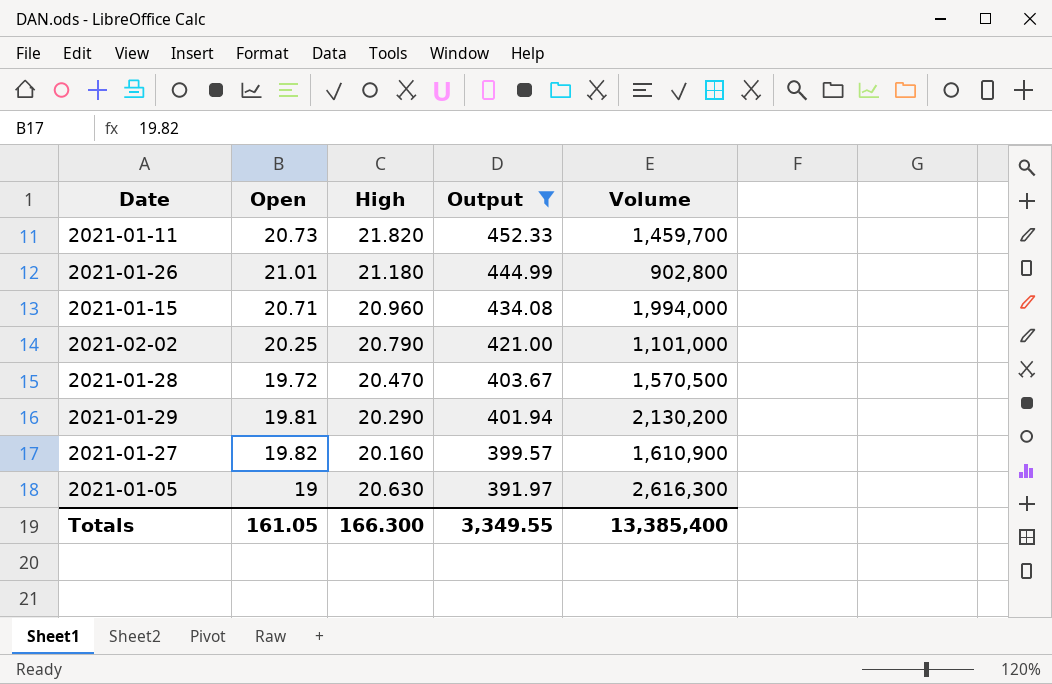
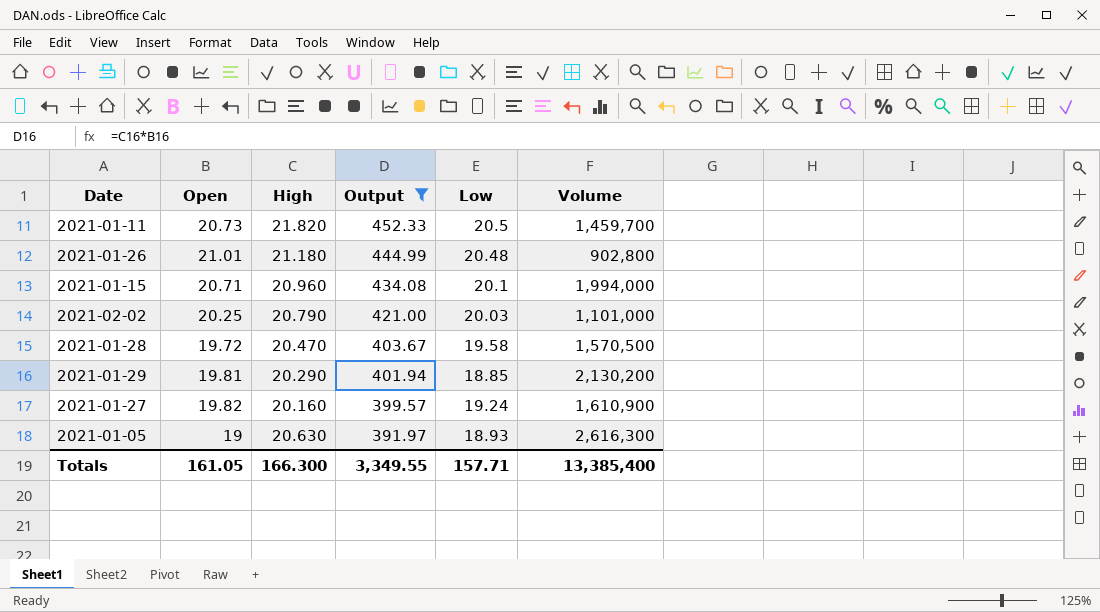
column Low | position: none -> 5

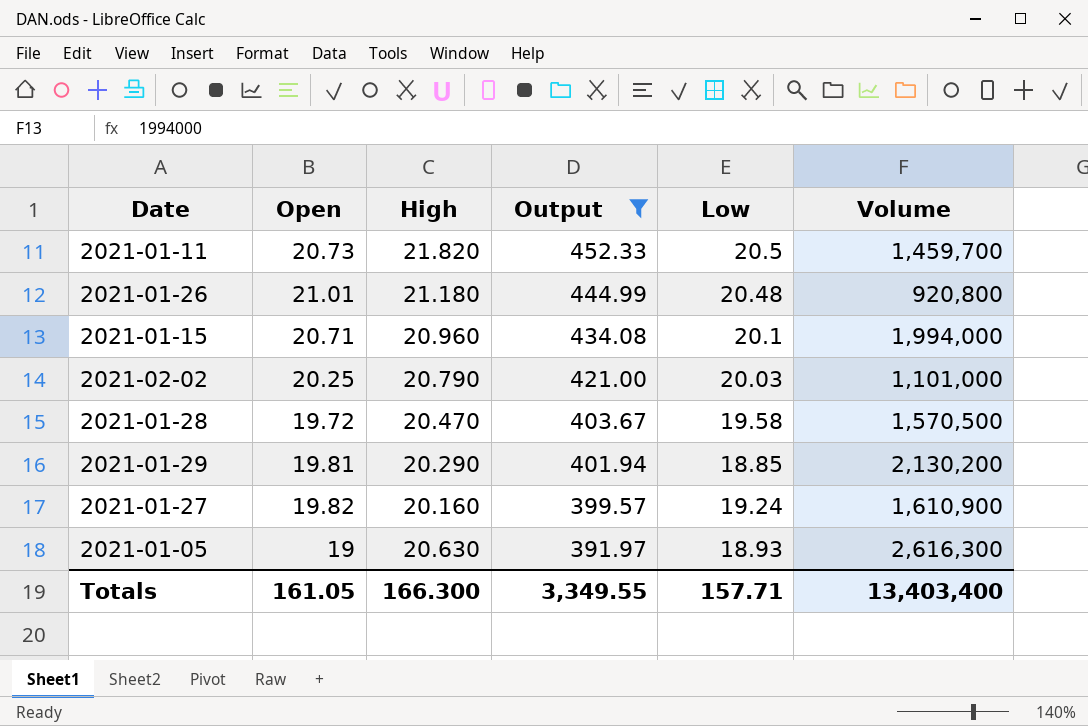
2021-01-26 | Volume: 902,800 -> 920,800
Totals | Volume: 13,385,400 -> 13,403,400

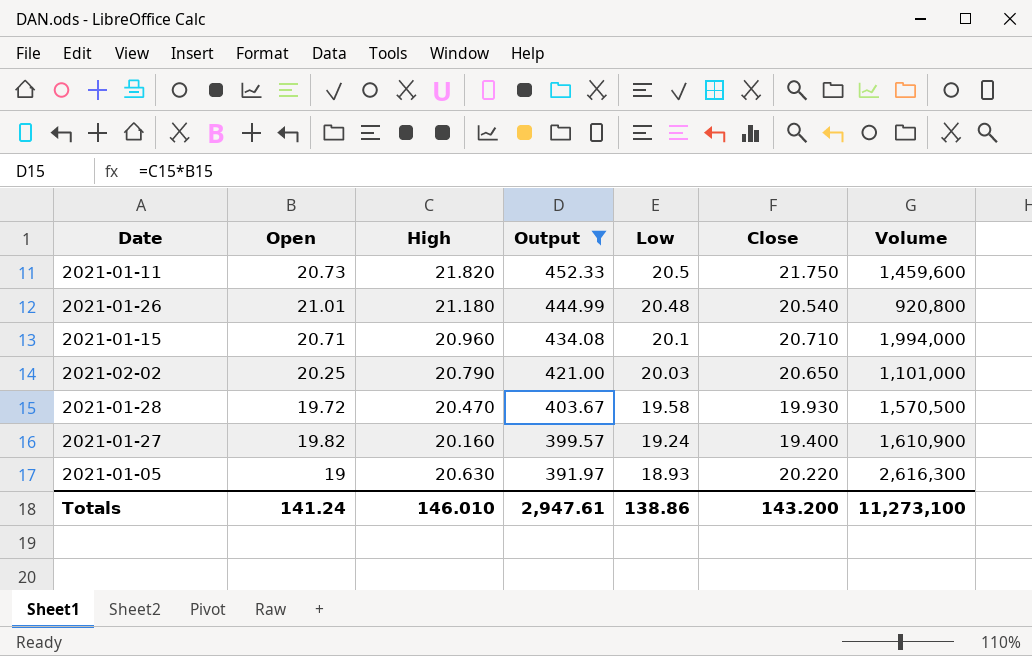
column Close | position: none -> 6
row 2021-01-29: 19.81 | 20.290 | 401.94 | 18.85 | 2,130,200 -> none
2021-01-11 | Volume: 1,459,700 -> 1,459,600
Totals | Open: 161.05 -> 141.24
Totals | High: 166.300 -> 146.010
Totals | Output: 3,349.55 -> 2,947.61
Totals | Low: 157.71 -> 138.86
Totals | Volume: 13,403,400 -> 11,273,100

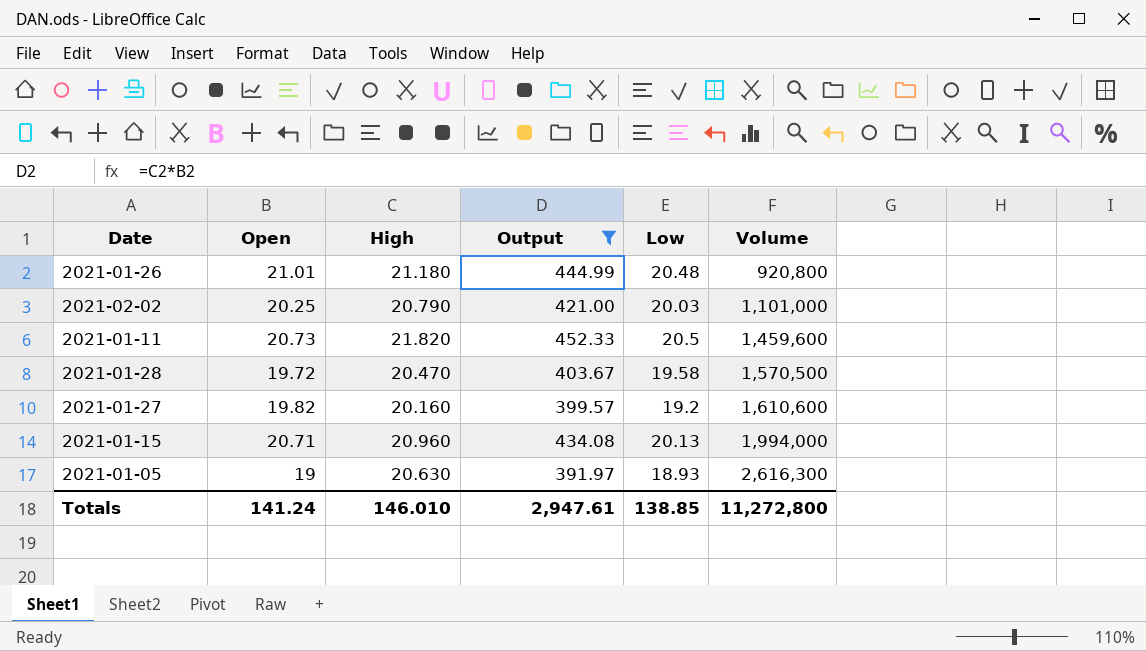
row order: Output descending -> Volume ascending
column Close | position: 6 -> none
2021-01-27 | Low: 19.24 -> 19.2
2021-01-27 | Volume: 1,610,900 -> 1,610,600
2021-01-15 | Low: 20.1 -> 20.13
Totals | Low: 138.86 -> 138.85
Totals | Volume: 11,273,100 -> 11,272,800

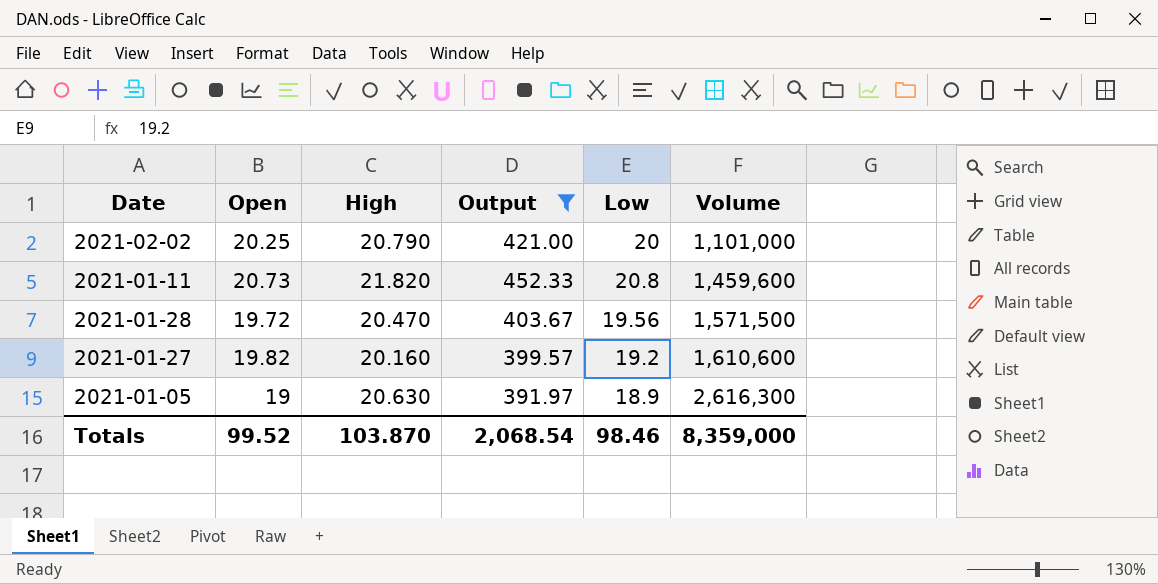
row 2021-01-26: 21.01 | 21.180 | 444.99 | 20.48 | 920,800 -> none
row 2021-01-15: 20.71 | 20.960 | 434.08 | 20.13 | 1,994,000 -> none
2021-02-02 | Low: 20.03 -> 20
2021-01-11 | Low: 20.5 -> 20.8
2021-01-28 | Low: 19.58 -> 19.56
2021-01-28 | Volume: 1,570,500 -> 1,571,500
2021-01-05 | Low: 18.93 -> 18.9
Totals | Open: 141.24 -> 99.52
Totals | High: 146.010 -> 103.870
Totals | Output: 2,947.61 -> 2,068.54
Totals | Low: 138.85 -> 98.46
Totals | Volume: 11,272,800 -> 8,359,000

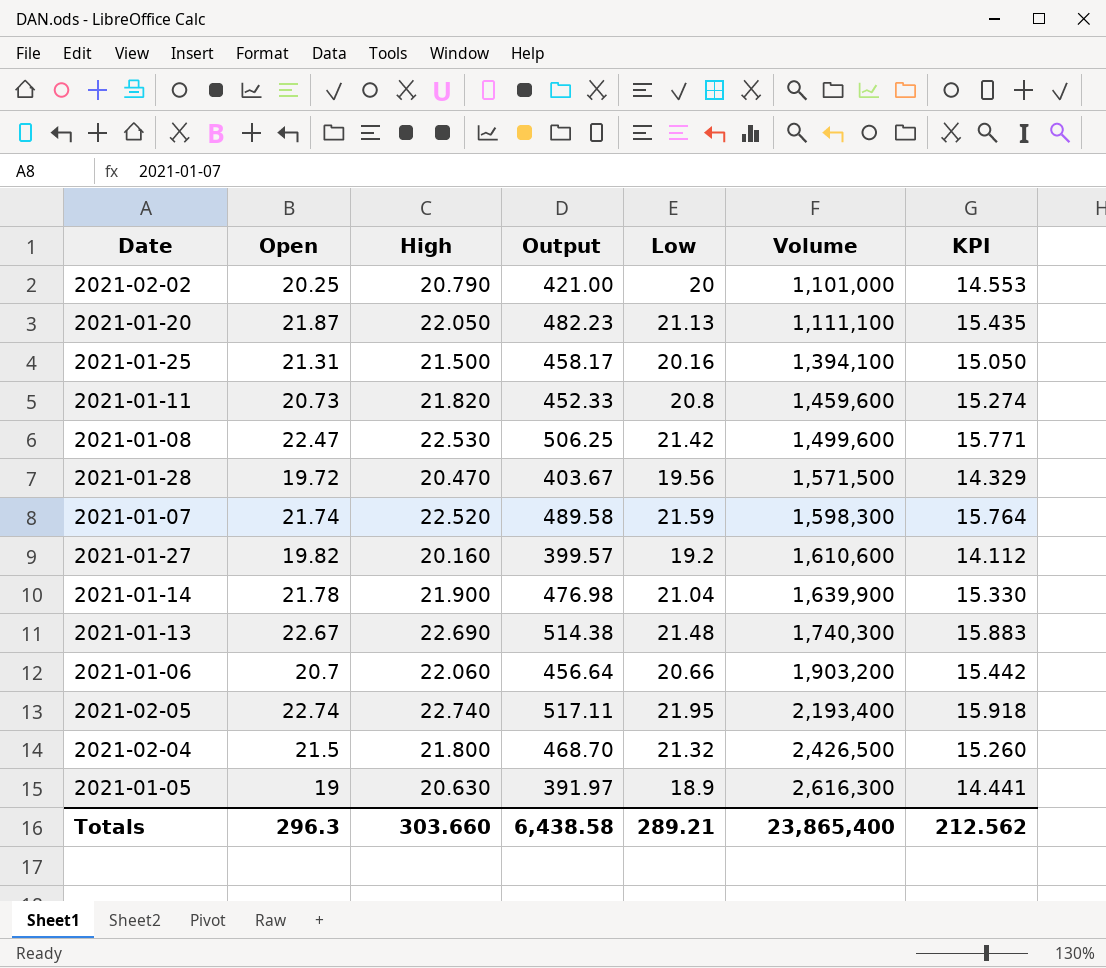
filter: Output <= 452.33 -> none
column KPI | formula: none -> [High] * 0.7
Totals | Open: 99.52 -> 296.3
Totals | High: 103.870 -> 303.660
Totals | Output: 2,068.54 -> 6,438.58
Totals | Low: 98.46 -> 289.21
Totals | Volume: 8,359,000 -> 23,865,400

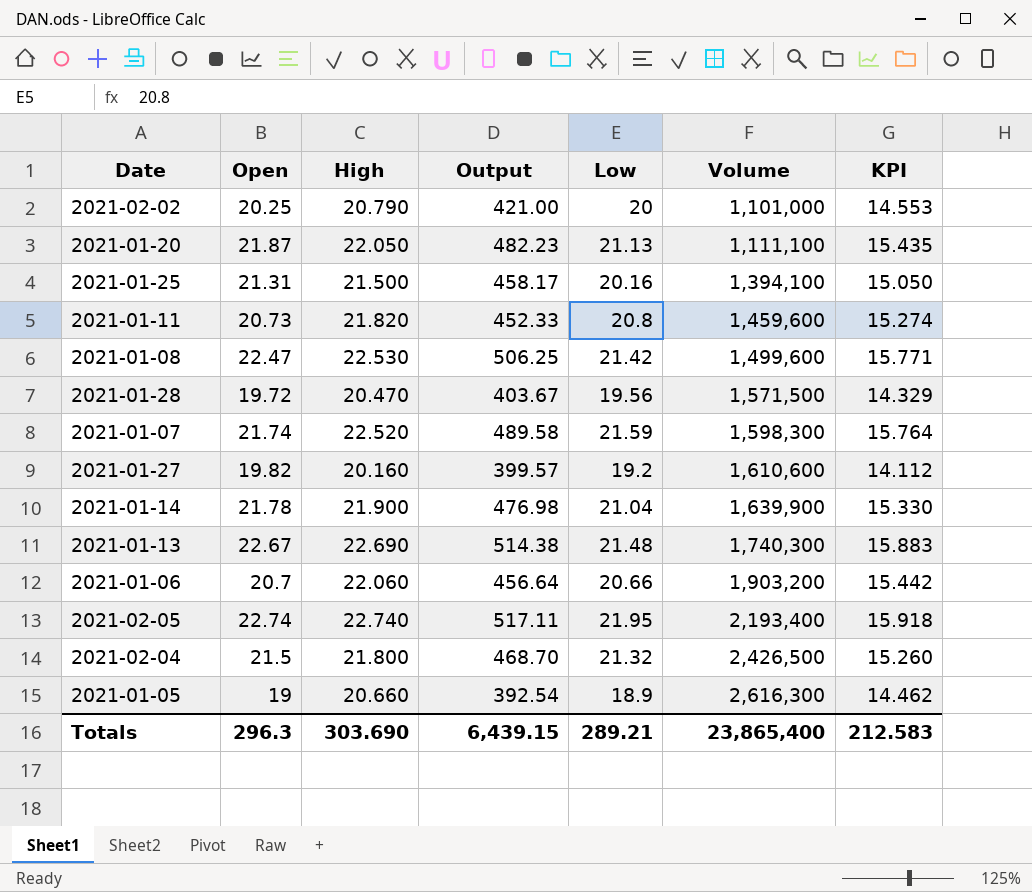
2021-01-05 | High: 20.630 -> 20.660
2021-01-05 | Output: 391.97 -> 392.54
2021-01-05 | KPI: 14.441 -> 14.462
Totals | High: 303.660 -> 303.690
Totals | Output: 6,438.58 -> 6,439.15
Totals | KPI: 212.562 -> 212.583

